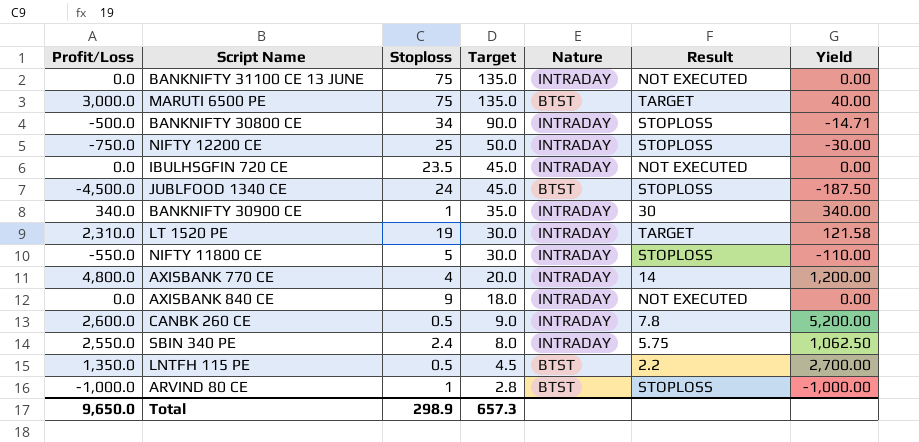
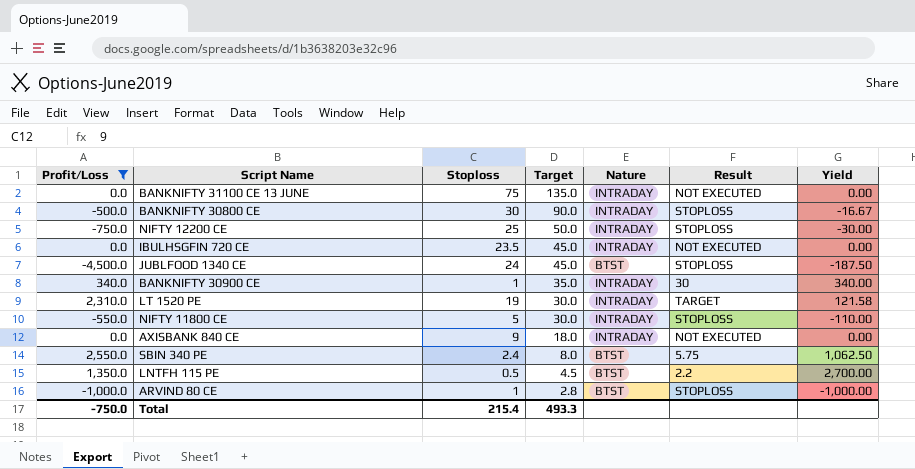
filter: none -> Profit/Loss <= 2,550.0
BANKNIFTY 30800 CE | Stoploss: 34 -> 30
BANKNIFTY 30800 CE | Yield: -14.71 -> -16.67
SBIN 340 PE | Nature: INTRADAY -> BTST
Total | Profit/Loss: 9,650.0 -> -750.0
Total | Stoploss: 298.9 -> 215.4
Total | Target: 657.3 -> 493.3

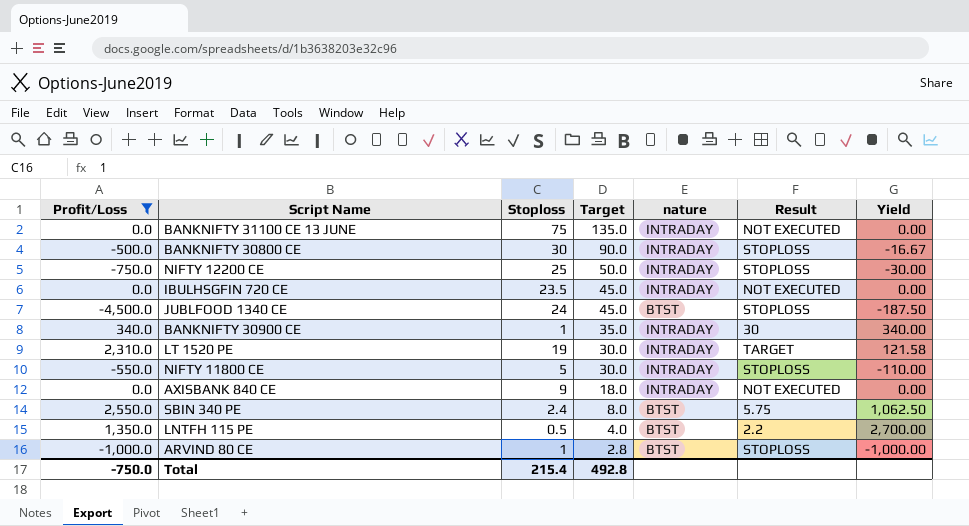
column name: Nature -> nature
LNTFH 115 PE | Target: 4.5 -> 4.0
Total | Target: 493.3 -> 492.8

